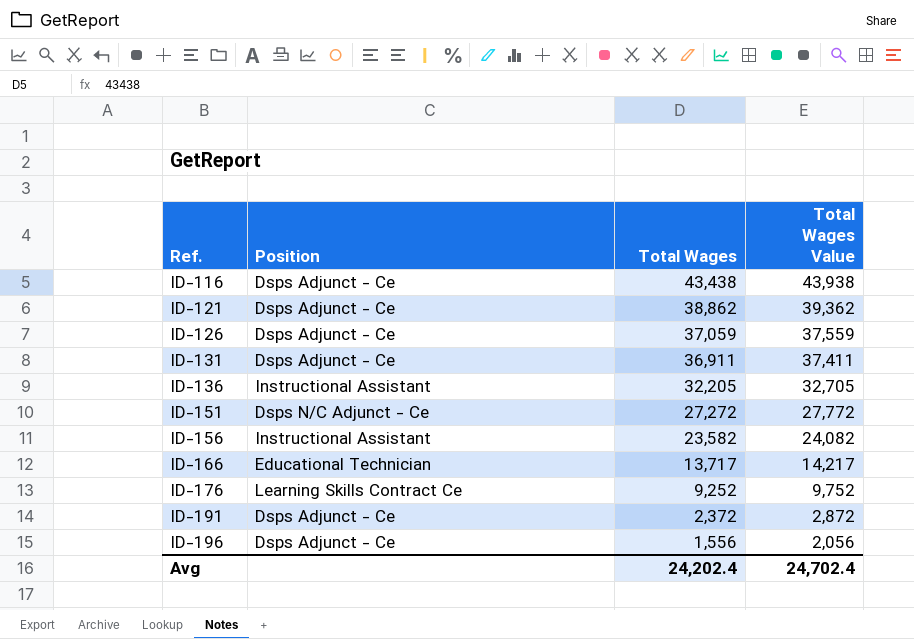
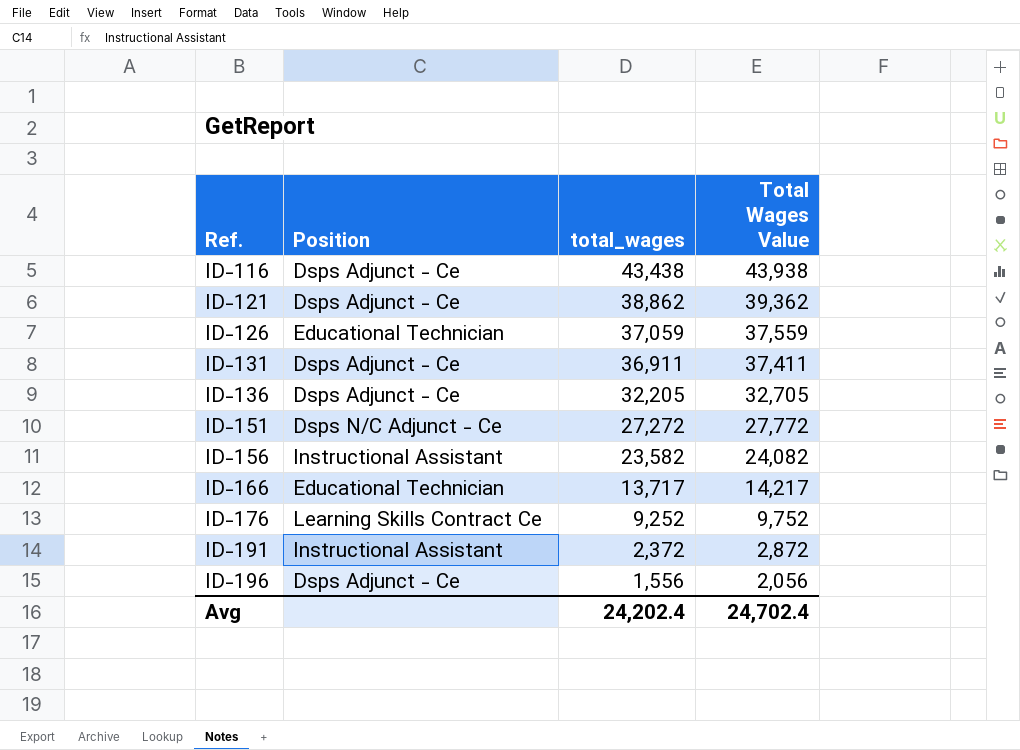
column name: Total Wages -> total_wages
ID-126 | Position: Dsps Adjunct - Ce -> Educational Technician
ID-136 | Position: Instructional Assistant -> Dsps Adjunct - Ce
ID-191 | Position: Dsps Adjunct - Ce -> Instructional Assistant

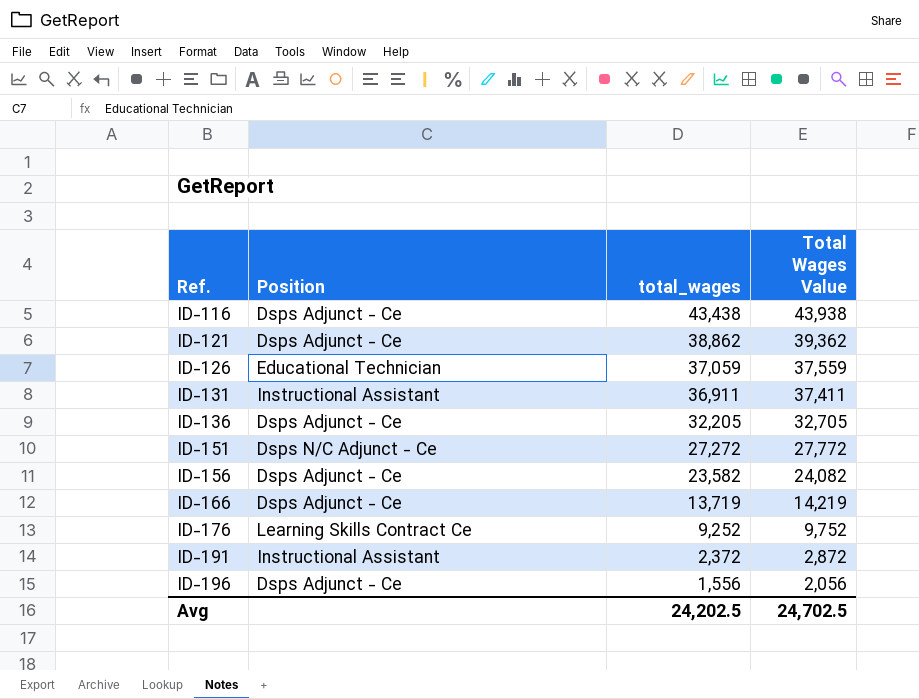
ID-131 | Position: Dsps Adjunct - Ce -> Instructional Assistant
ID-156 | Position: Instructional Assistant -> Dsps Adjunct - Ce
ID-166 | Position: Educational Technician -> Dsps Adjunct - Ce
ID-166 | total_wages: 13,717 -> 13,719
ID-166 | Total Wages Value: 14,217 -> 14,219
Avg | total_wages: 24,202.4 -> 24,202.5
Avg | Total Wages Value: 24,702.4 -> 24,702.5

